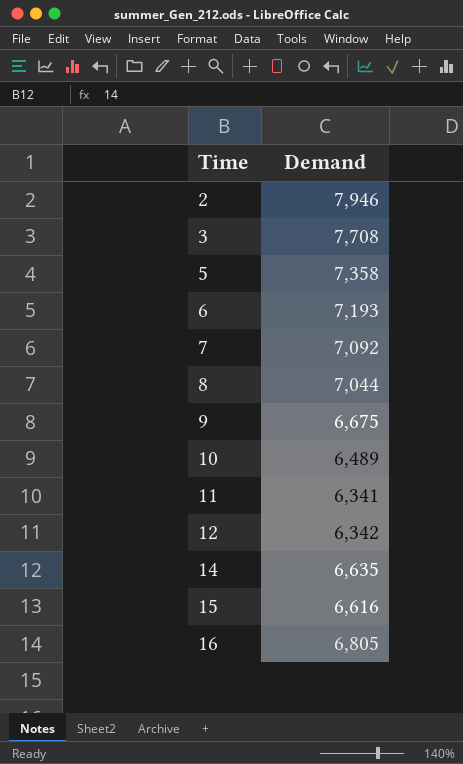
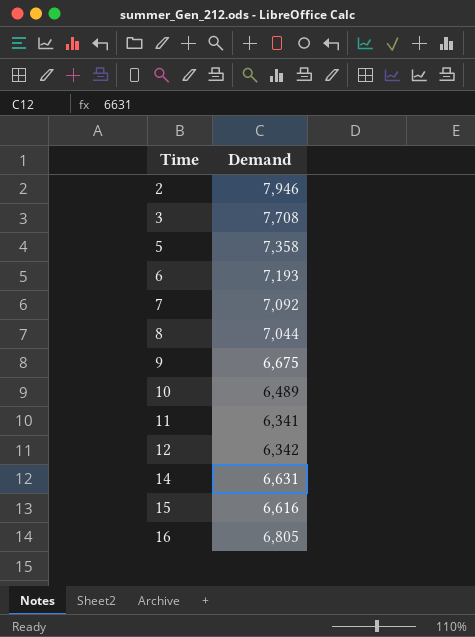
14 | Demand: 6,635 -> 6,631

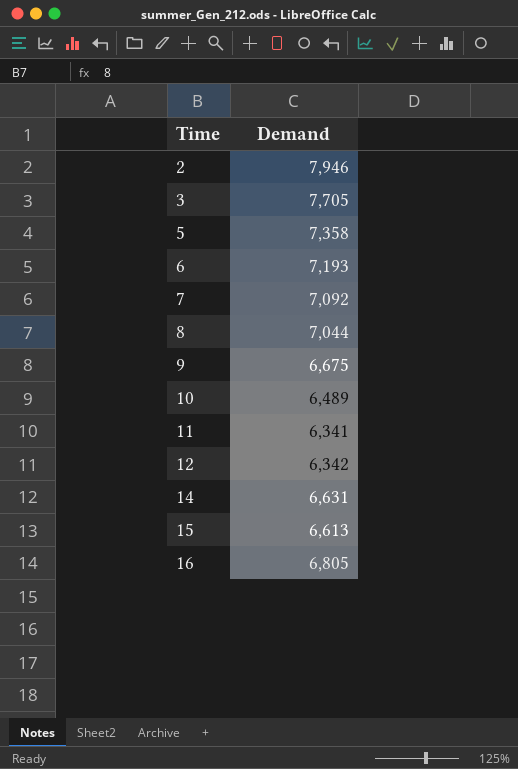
3 | Demand: 7,708 -> 7,705
15 | Demand: 6,616 -> 6,613

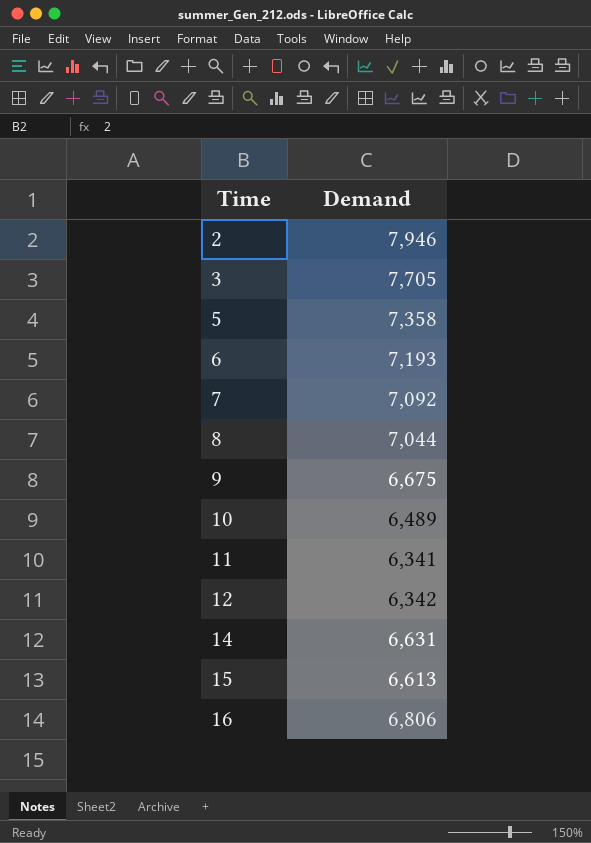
16 | Demand: 6,805 -> 6,806

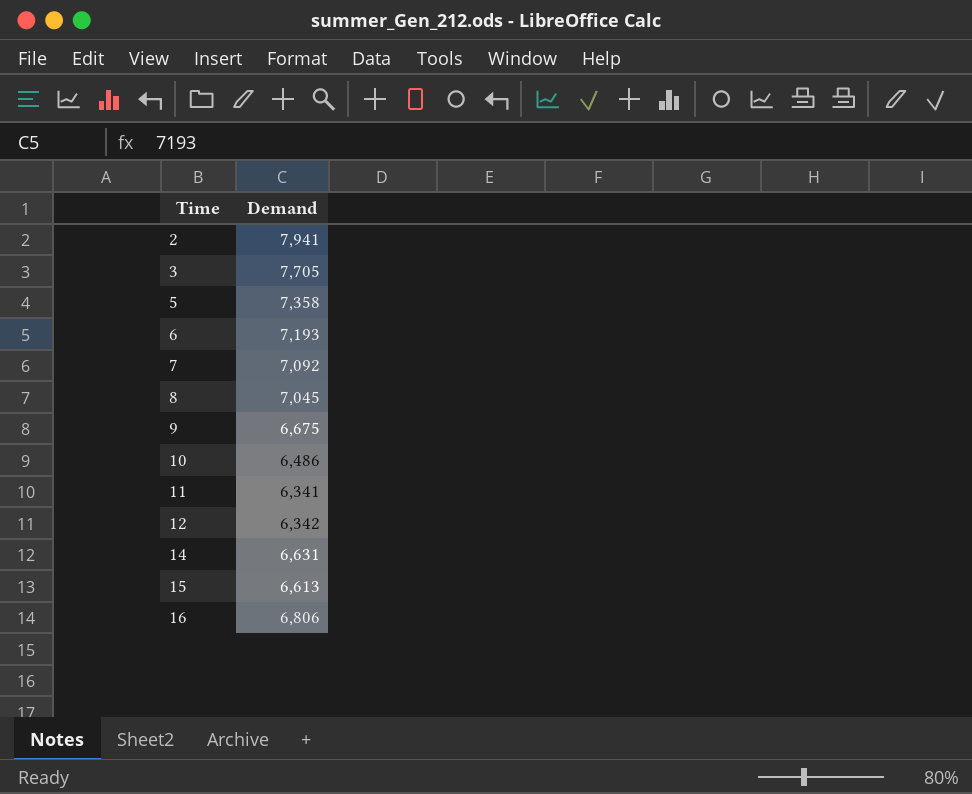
2 | Demand: 7,946 -> 7,941
8 | Demand: 7,044 -> 7,045
10 | Demand: 6,489 -> 6,486

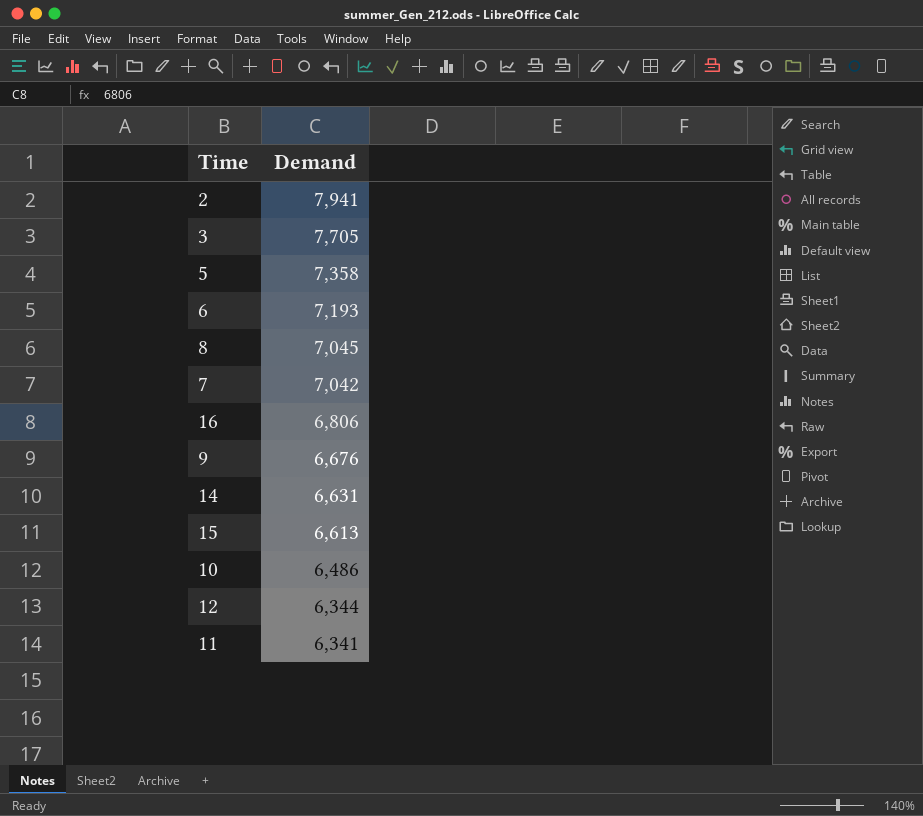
row order: Time ascending -> Demand descending
7 | Demand: 7,092 -> 7,042
9 | Demand: 6,675 -> 6,676
12 | Demand: 6,342 -> 6,344

